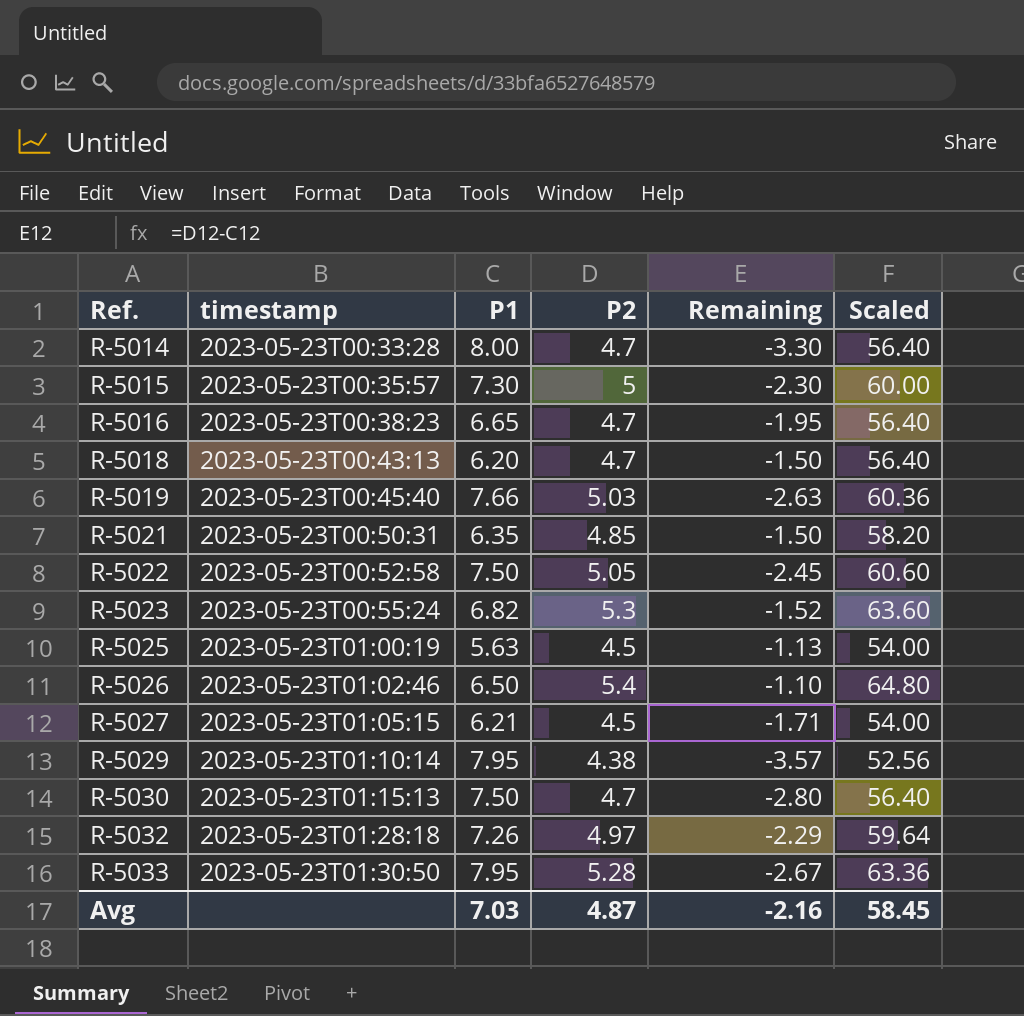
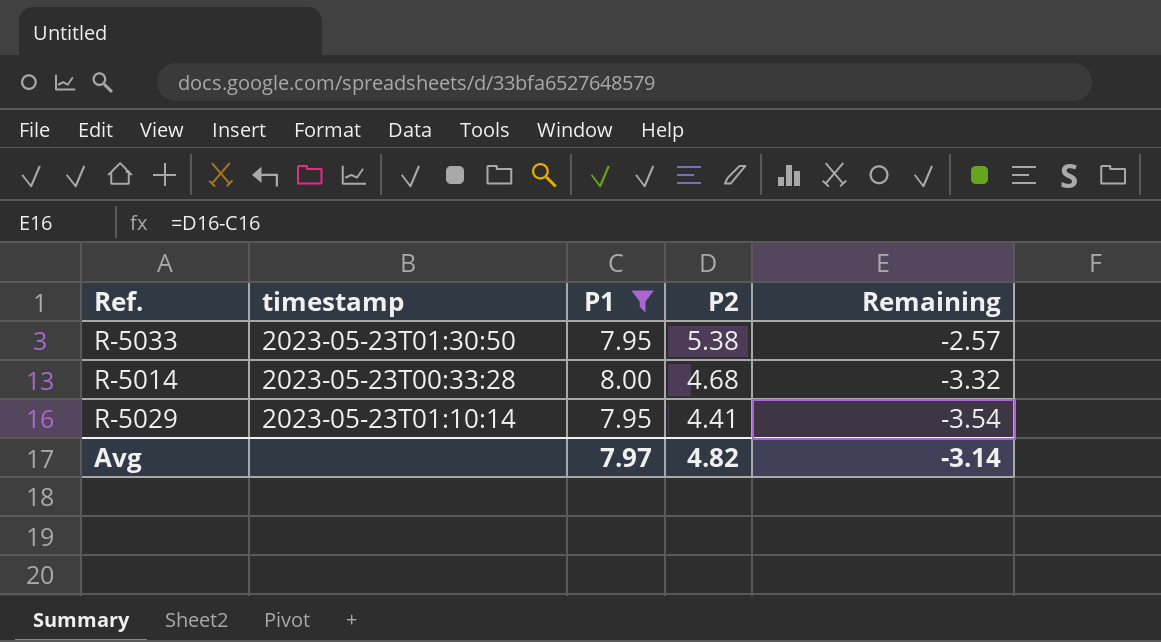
filter: none -> P1 >= 7.95
row order: Ref. ascending -> P2 descending
column Scaled | formula: [P2] * 12 -> none
R-5033 | P2: 5.28 -> 5.38
R-5033 | Remaining: -2.67 -> -2.57
R-5014 | P2: 4.7 -> 4.68
R-5014 | Remaining: -3.30 -> -3.32
R-5029 | P2: 4.38 -> 4.41
R-5029 | Remaining: -3.57 -> -3.54
Avg | P1: 7.03 -> 7.97
Avg | P2: 4.87 -> 4.82
Avg | Remaining: -2.16 -> -3.14

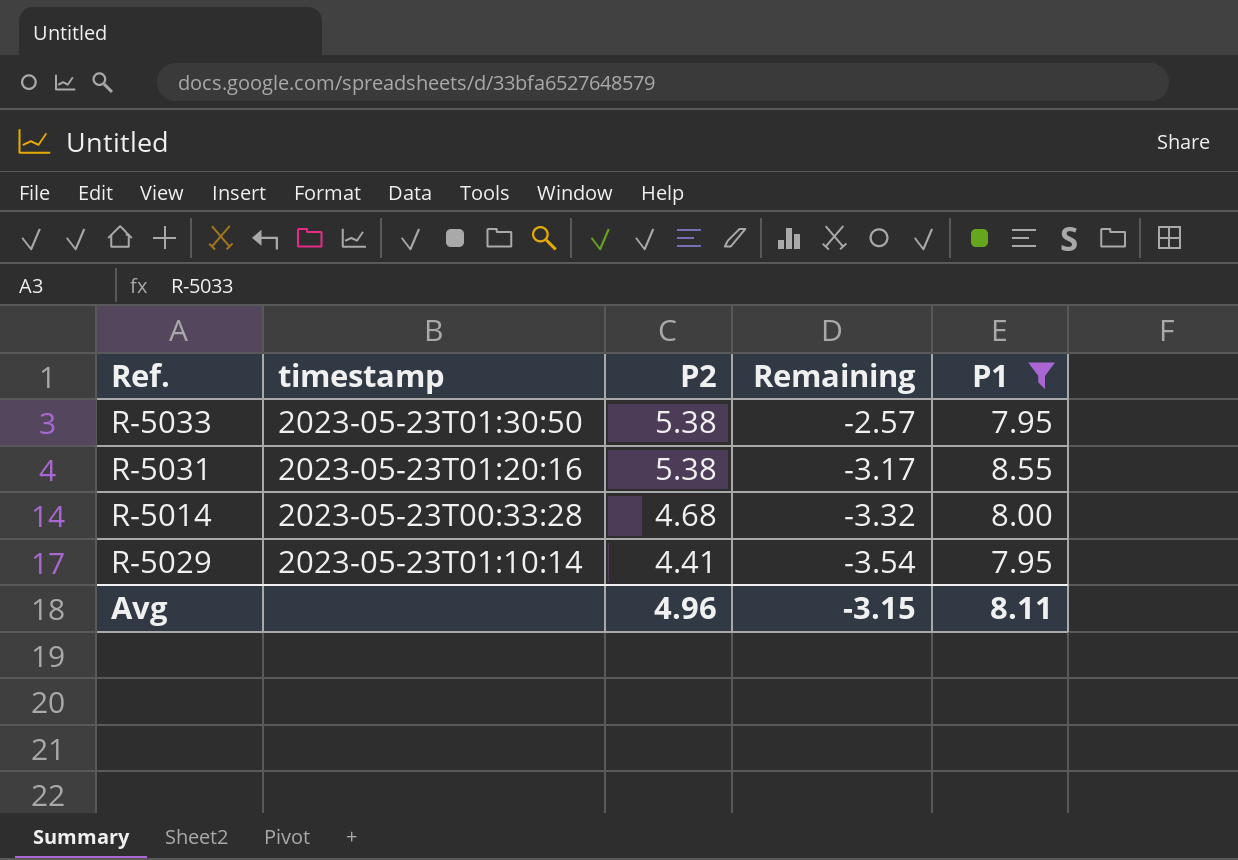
column P1 | position: 3 -> 5
row R-5031: none -> 2023-05-23T01:20:16 | 5.38 | -3.17 | 8.55
Avg | P2: 4.82 -> 4.96
Avg | Remaining: -3.14 -> -3.15
Avg | P1: 7.97 -> 8.11

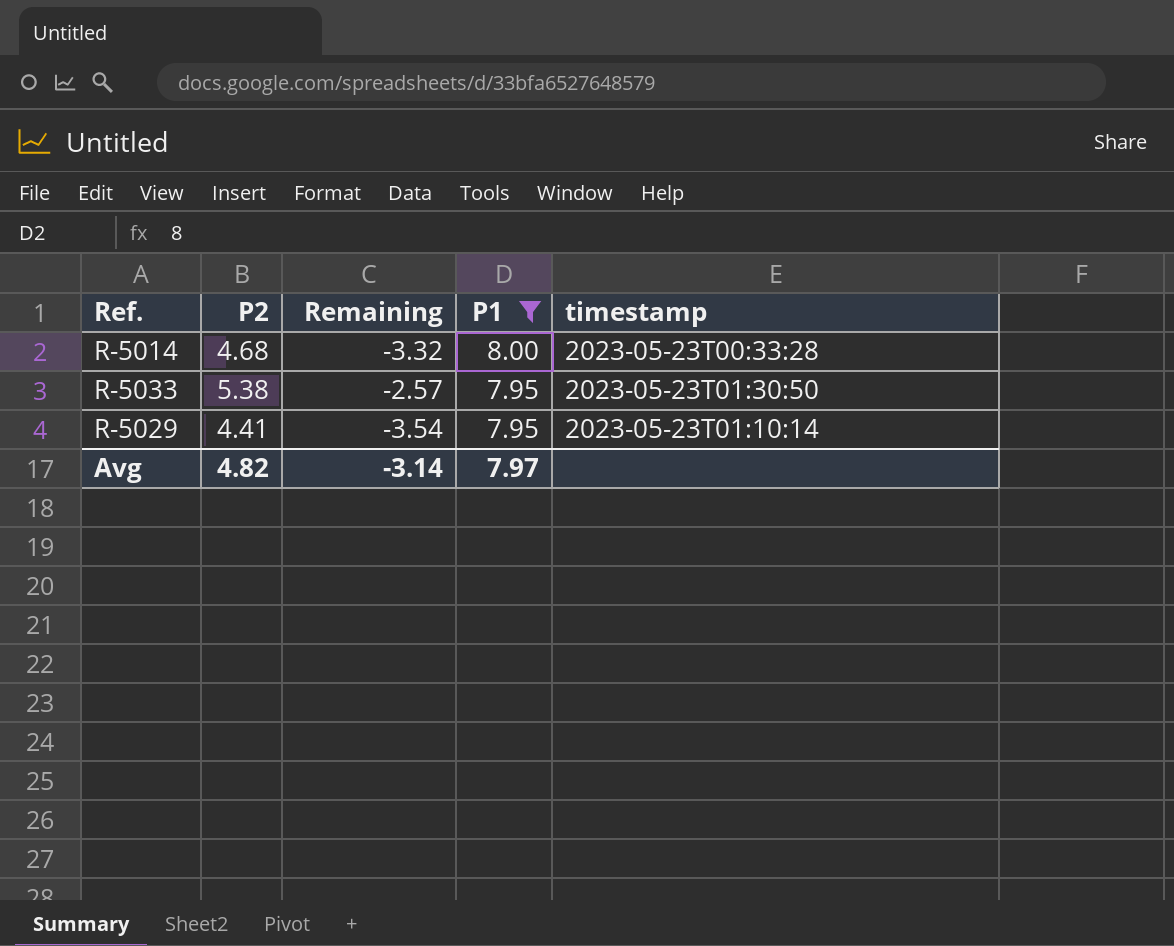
row order: P2 descending -> P1 descending
column timestamp | position: 2 -> 5
row R-5031: 2023-05-23T01:20:16 | 5.38 | -3.17 | 8.55 -> none
Avg | P2: 4.96 -> 4.82
Avg | Remaining: -3.15 -> -3.14
Avg | P1: 8.11 -> 7.97

